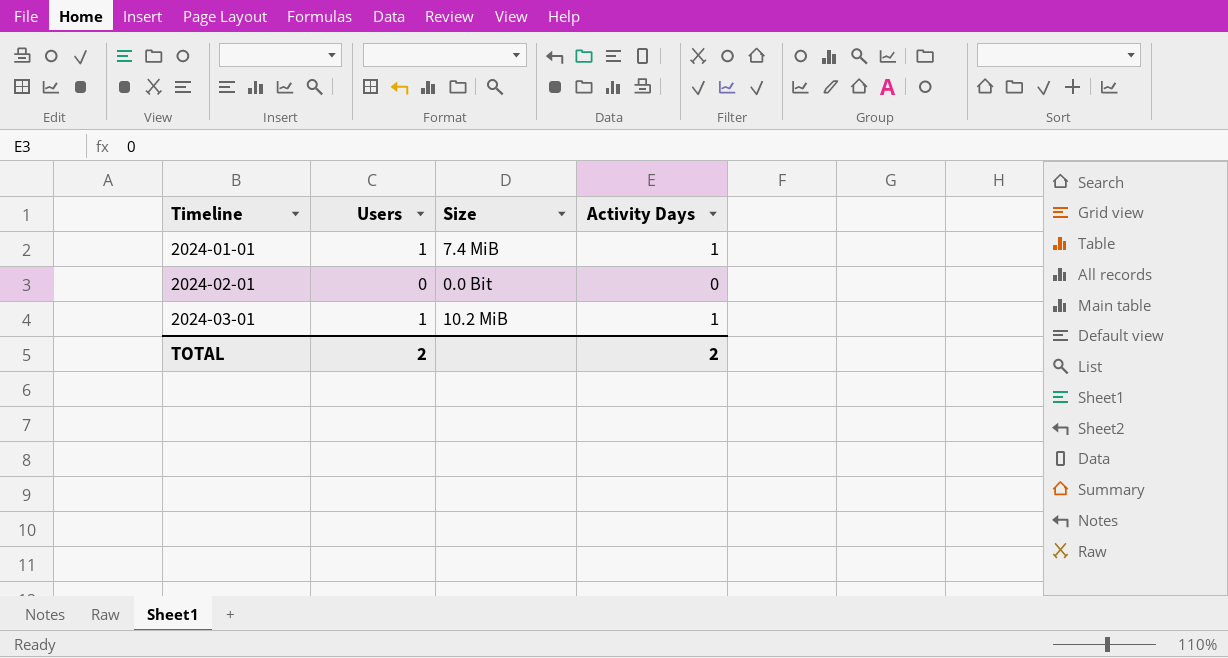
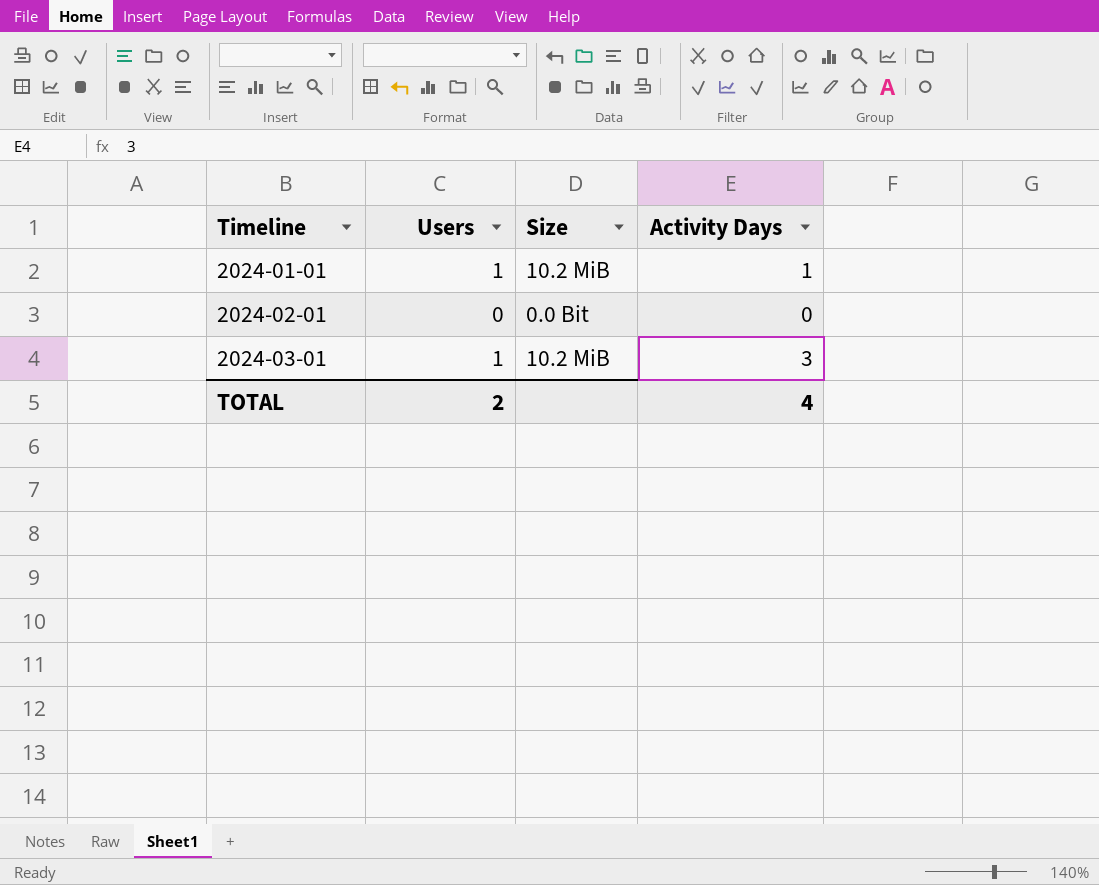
2024-01-01 | Size: 7.4 MiB -> 10.2 MiB
2024-03-01 | Activity Days: 1 -> 3
TOTAL | Activity Days: 2 -> 4

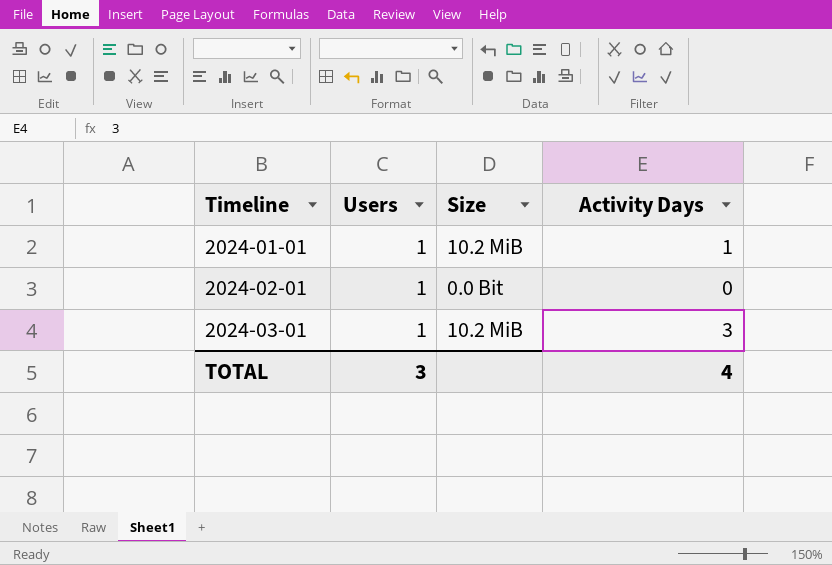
2024-02-01 | Users: 0 -> 1
TOTAL | Users: 2 -> 3

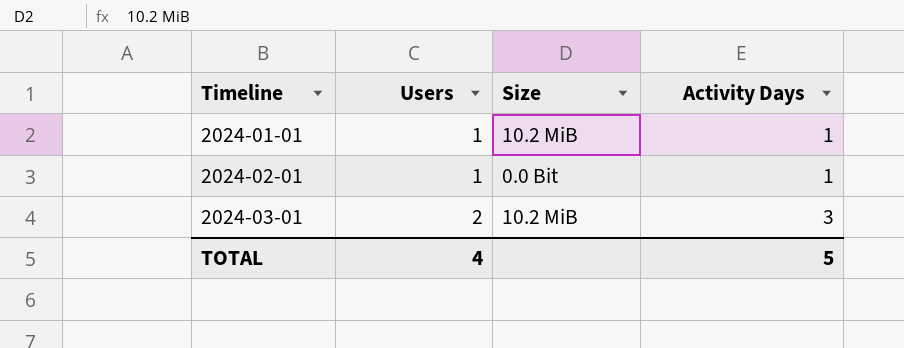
2024-02-01 | Activity Days: 0 -> 1
2024-03-01 | Users: 1 -> 2
TOTAL | Users: 3 -> 4
TOTAL | Activity Days: 4 -> 5

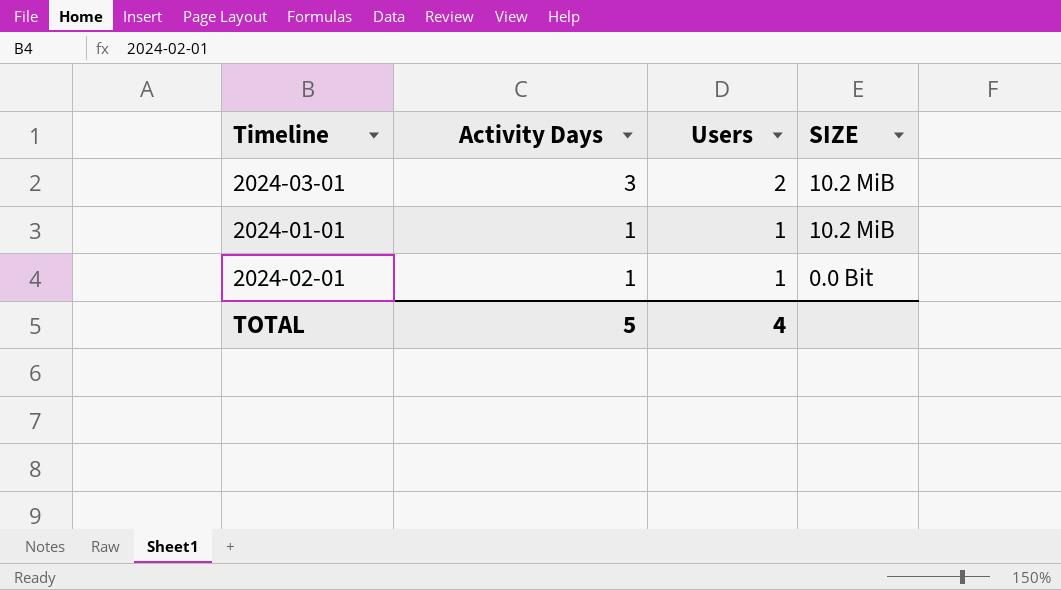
row order: Timeline ascending -> Activity Days descending
column Activity Days | position: 4 -> 2
column name: Size -> SIZE

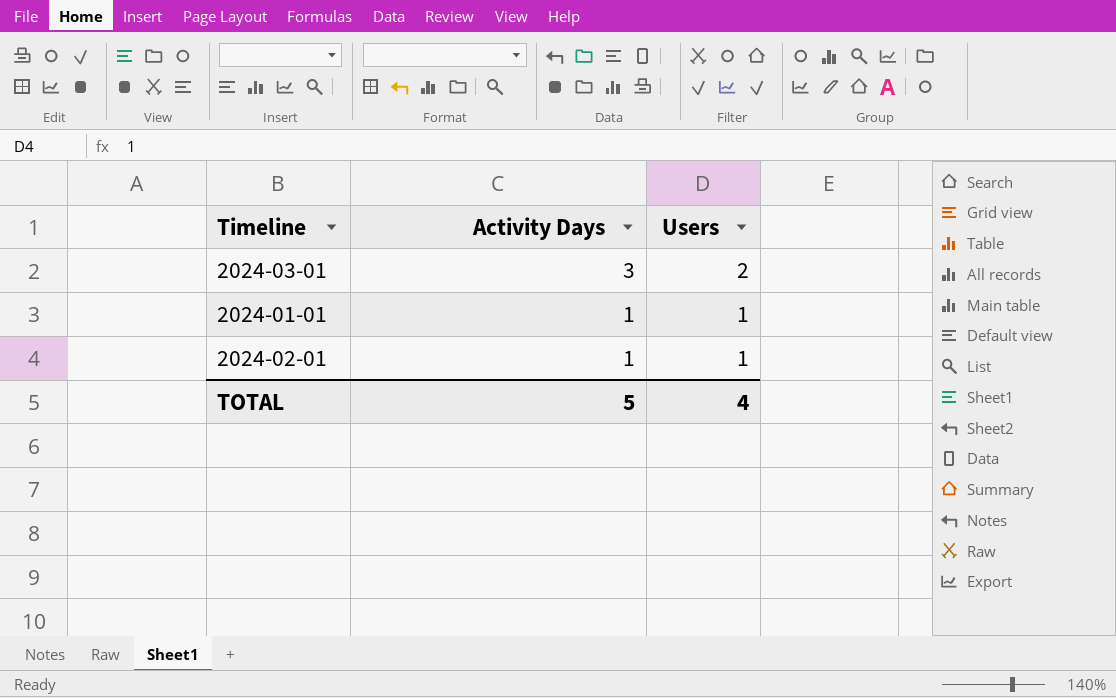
column SIZE | position: 4 -> none

